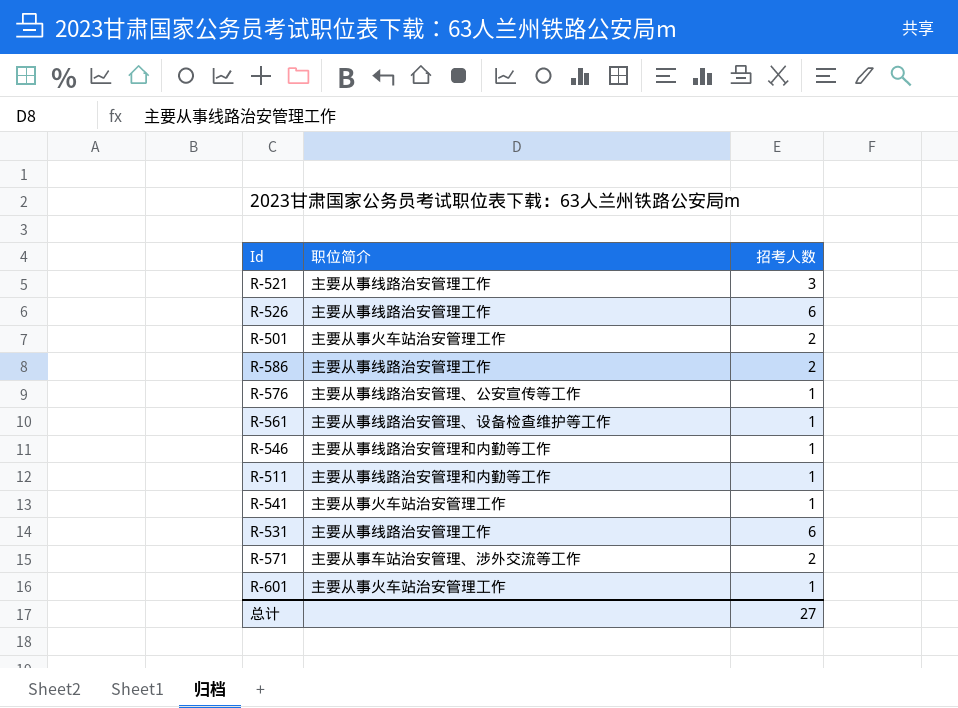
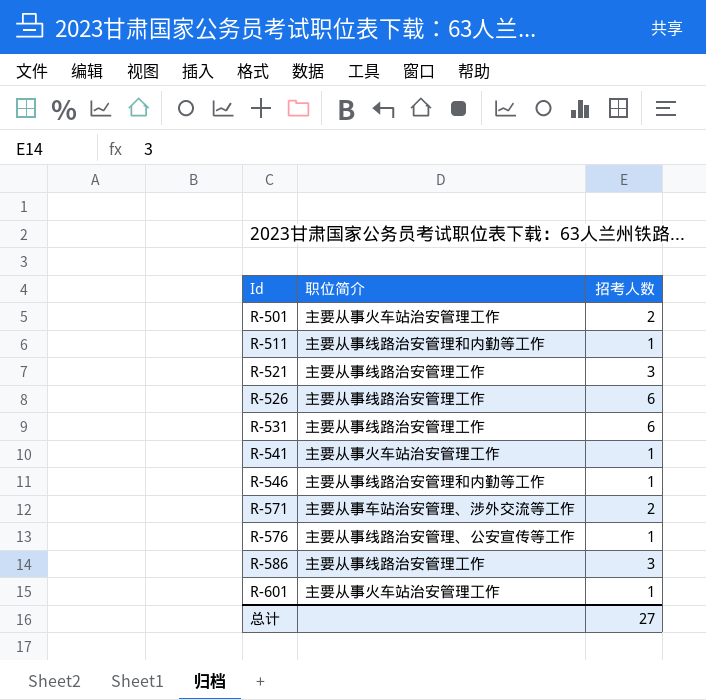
row order: none -> Id ascending
row R-561: 主要从事线路治安管理、设备检查维护等工作 | 1 -> none
R-586 | 招考人数: 2 -> 3

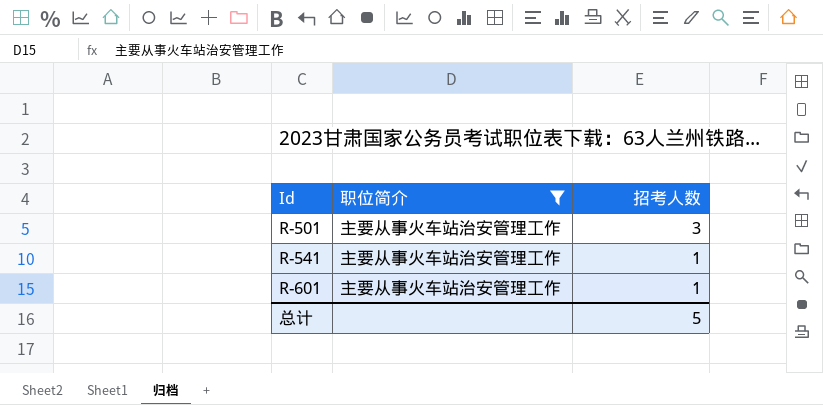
filter: none -> 职位简介 = 主要从事火车站治安管理工作
R-501 | 招考人数: 2 -> 3
总计 | 招考人数: 27 -> 5

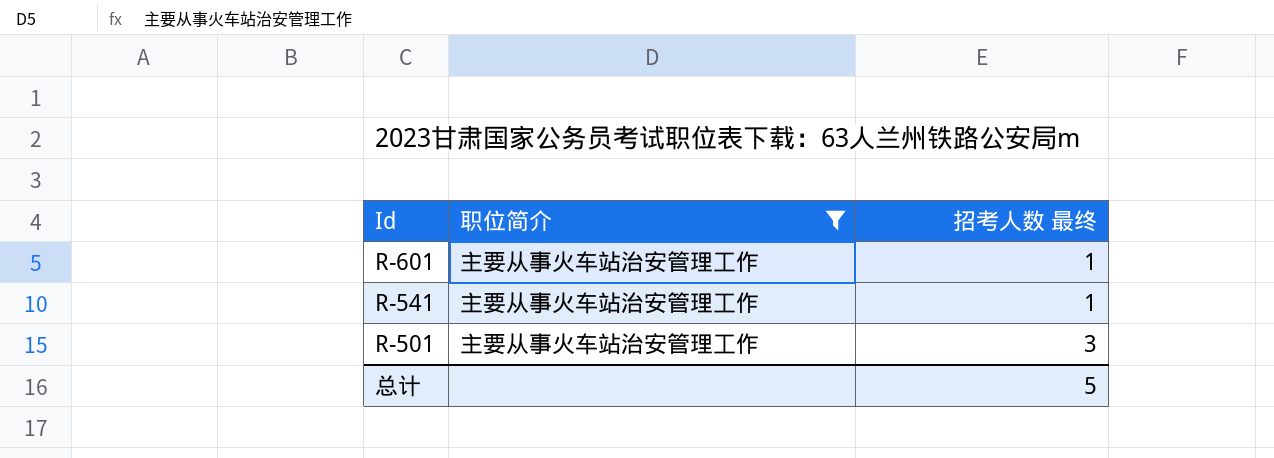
row order: Id ascending -> Id descending
column name: 招考人数 -> 招考人数 最终

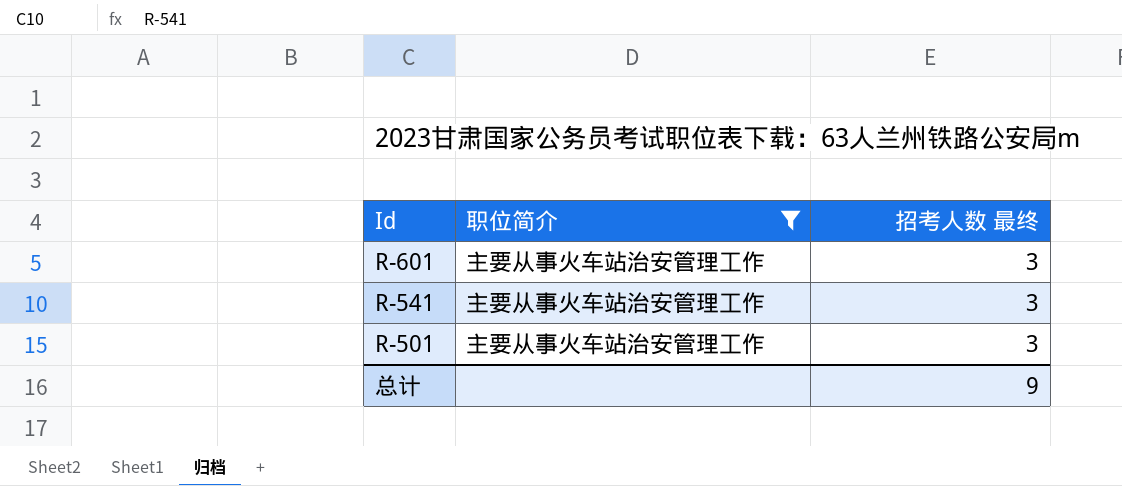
R-601 | 招考人数 最终: 1 -> 3
R-541 | 招考人数 最终: 1 -> 3
总计 | 招考人数 最终: 5 -> 9

